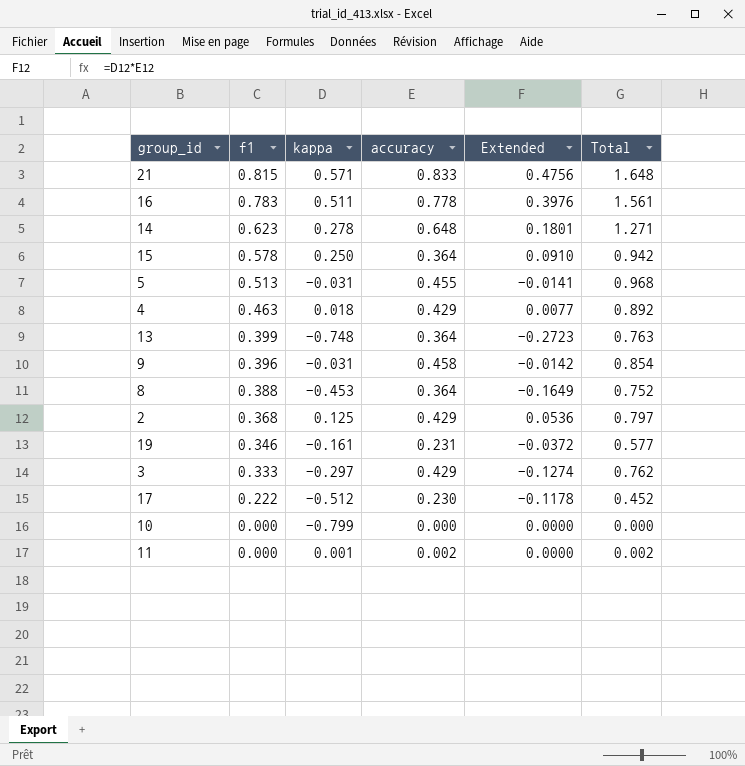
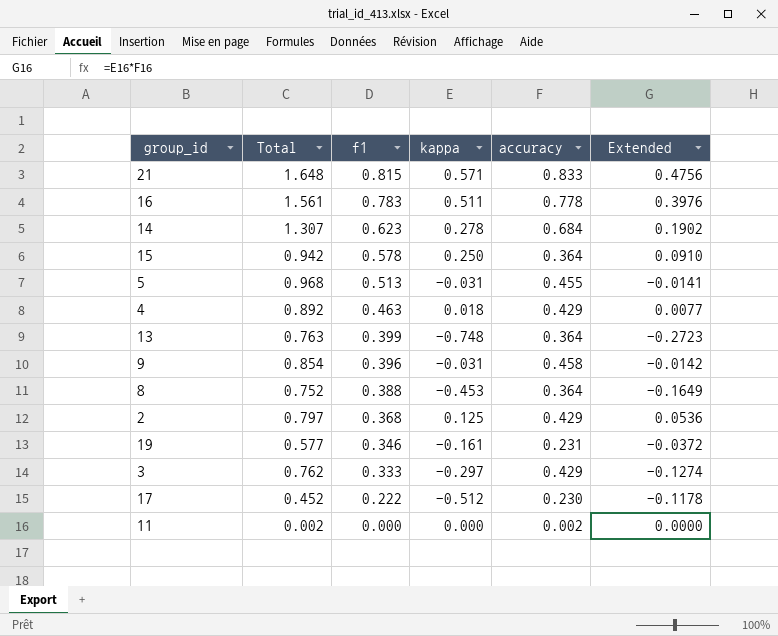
column Total | position: 6 -> 2
row 10: 0.000 | -0.799 | 0.000 | 0.0000 | 0.000 -> none
14 | Total: 1.271 -> 1.307
14 | accuracy: 0.648 -> 0.684
14 | Extended: 0.1801 -> 0.1902
11 | kappa: 0.001 -> 0.000

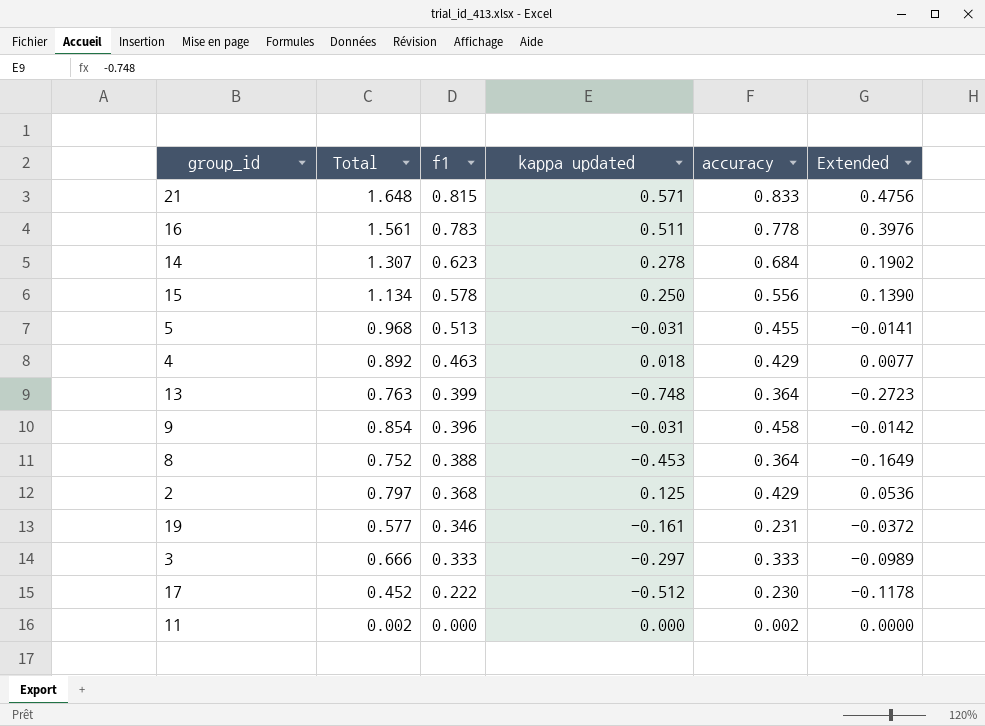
column name: kappa -> kappa updated
15 | Total: 0.942 -> 1.134
15 | accuracy: 0.364 -> 0.556
15 | Extended: 0.0910 -> 0.1390
3 | Total: 0.762 -> 0.666
3 | accuracy: 0.429 -> 0.333
3 | Extended: -0.1274 -> -0.0989

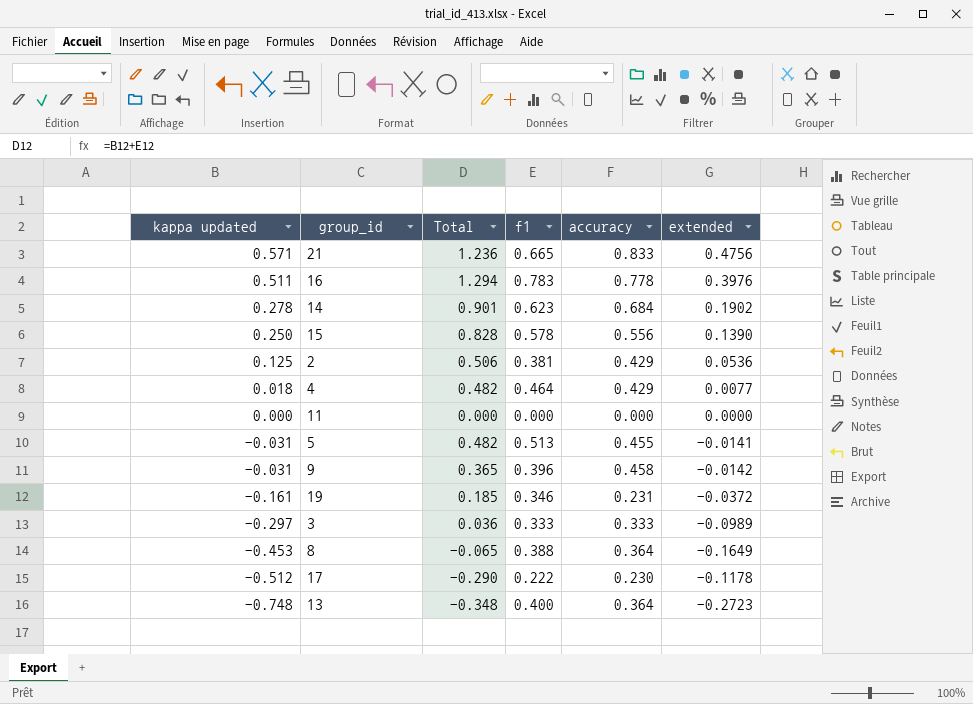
row order: f1 descending -> kappa updated descending
column kappa updated | position: 4 -> 1
column Total | formula: [f1] + [accuracy] -> [kappa updated] + [f1]
column name: Extended -> extended
21 | f1: 0.815 -> 0.665
2 | f1: 0.368 -> 0.381
4 | f1: 0.463 -> 0.464
11 | accuracy: 0.002 -> 0.000
13 | f1: 0.399 -> 0.400

